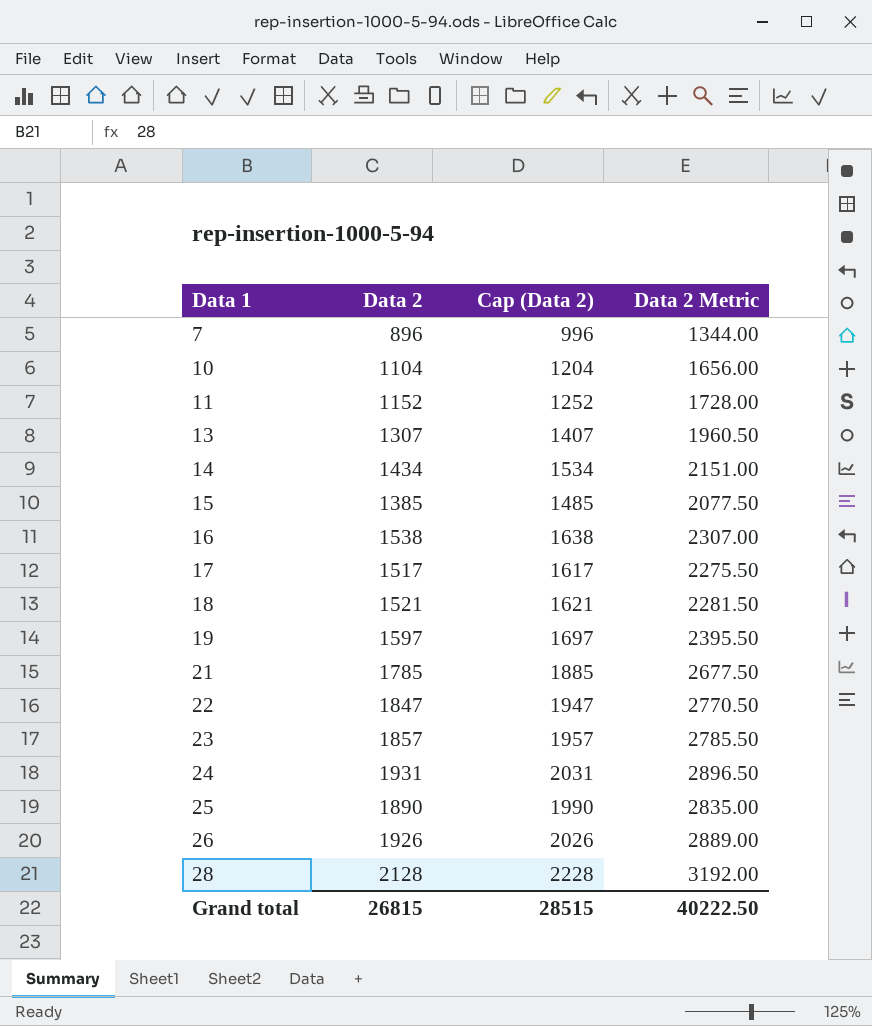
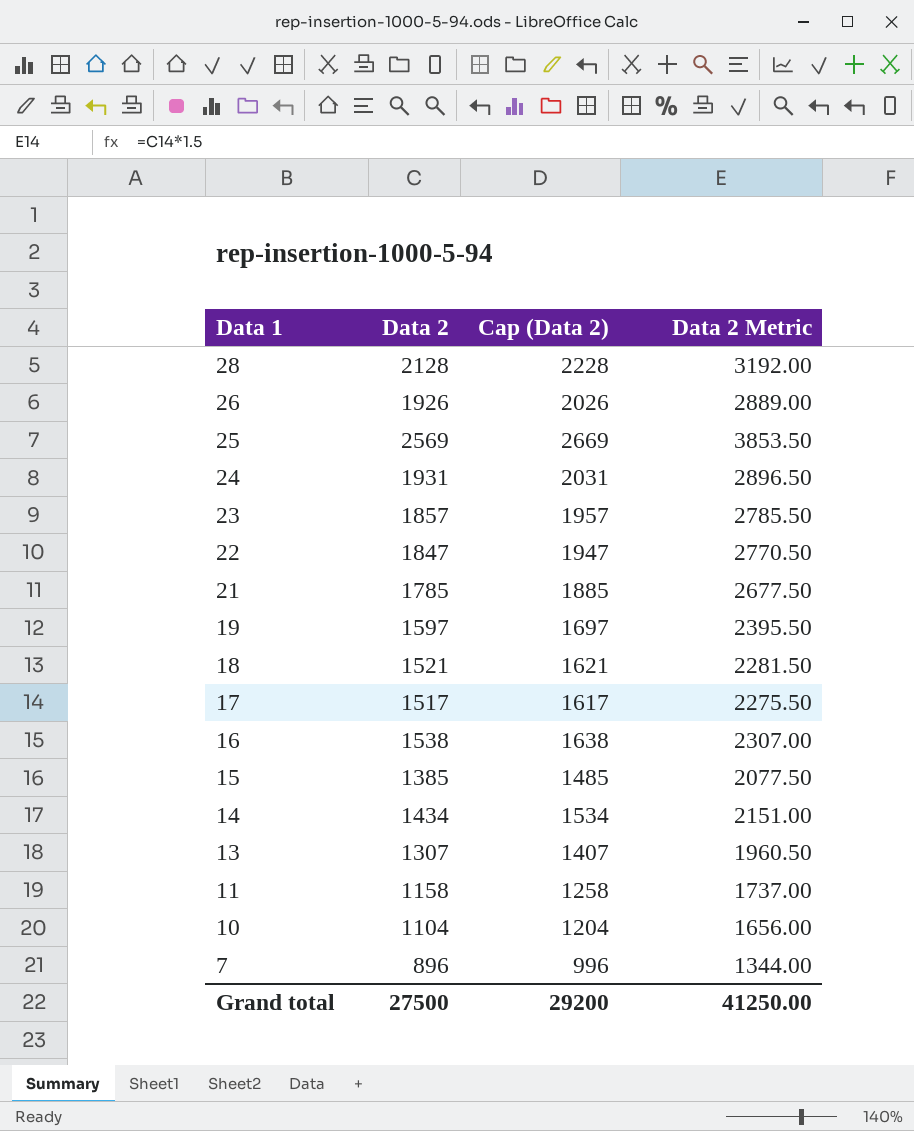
row order: Data 1 ascending -> Data 1 descending
25 | Data 2: 1890 -> 2569
25 | Cap (Data 2): 1990 -> 2669
25 | Data 2 Metric: 2835.00 -> 3853.50
11 | Data 2: 1152 -> 1158
11 | Cap (Data 2): 1252 -> 1258
11 | Data 2 Metric: 1728.00 -> 1737.00
Grand total | Data 2: 26815 -> 27500
Grand total | Cap (Data 2): 28515 -> 29200
Grand total | Data 2 Metric: 40222.50 -> 41250.00

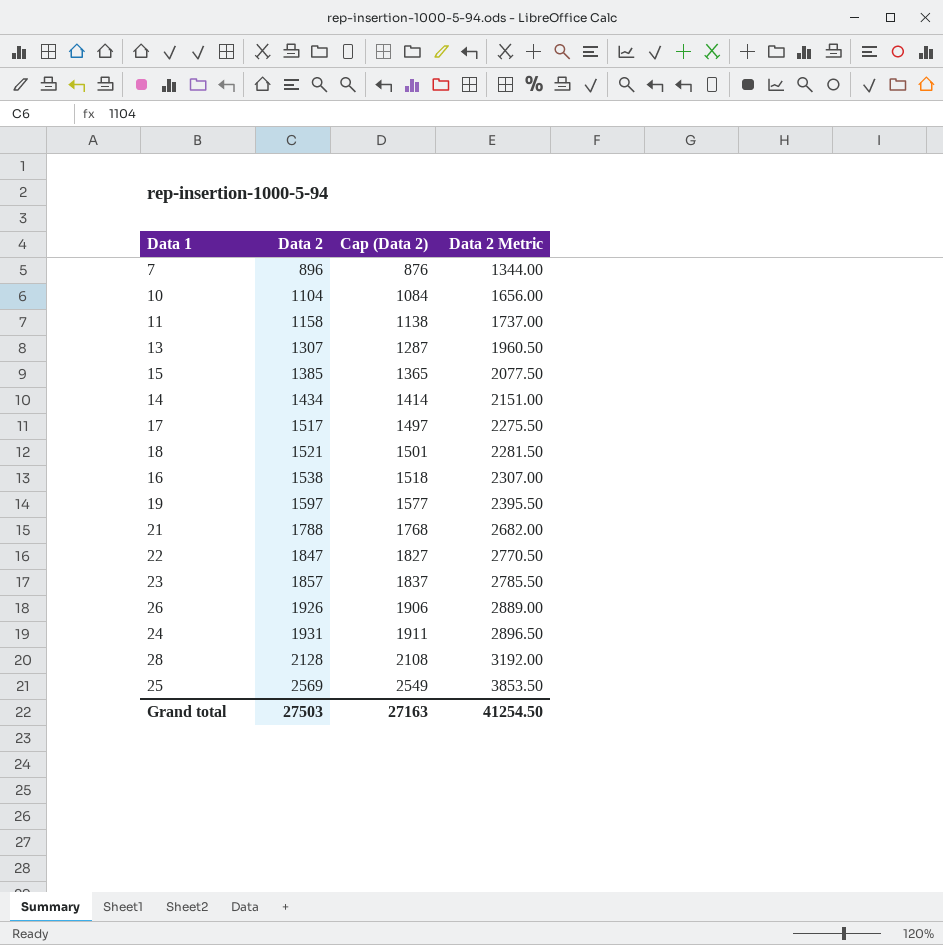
row order: Data 1 descending -> Data 2 ascending
column Cap (Data 2) | formula: [Data 2] + 100 -> [Data 2] - 20
21 | Data 2: 1785 -> 1788
21 | Data 2 Metric: 2677.50 -> 2682.00
Grand total | Data 2: 27500 -> 27503
Grand total | Cap (Data 2): 29200 -> 27163
Grand total | Data 2 Metric: 41250.00 -> 41254.50

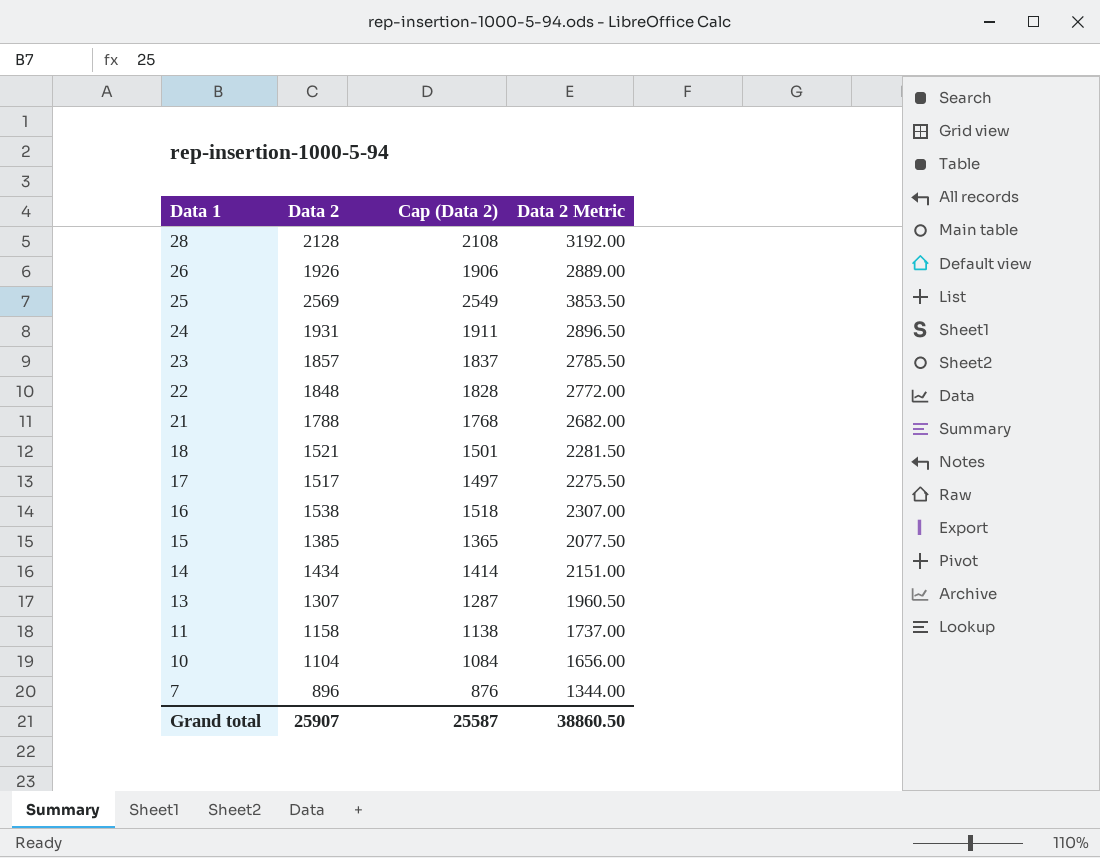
row order: Data 2 ascending -> Data 1 descending
row 19: 1597 | 1577 | 2395.50 -> none
22 | Data 2: 1847 -> 1848
22 | Cap (Data 2): 1827 -> 1828
22 | Data 2 Metric: 2770.50 -> 2772.00
Grand total | Data 2: 27503 -> 25907
Grand total | Cap (Data 2): 27163 -> 25587
Grand total | Data 2 Metric: 41254.50 -> 38860.50

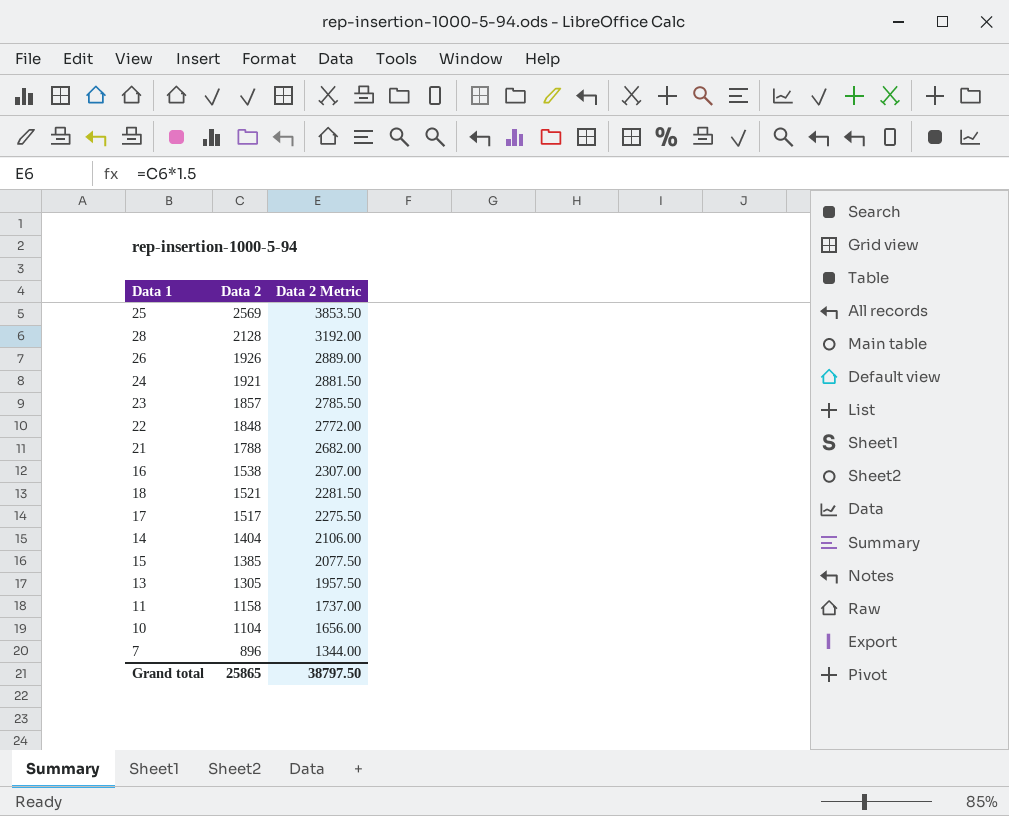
row order: Data 1 descending -> Data 2 descending
column Cap (Data 2) | formula: [Data 2] - 20 -> none
24 | Data 2: 1931 -> 1921
24 | Data 2 Metric: 2896.50 -> 2881.50
14 | Data 2: 1434 -> 1404
14 | Data 2 Metric: 2151.00 -> 2106.00
13 | Data 2: 1307 -> 1305
13 | Data 2 Metric: 1960.50 -> 1957.50
Grand total | Data 2: 25907 -> 25865
Grand total | Data 2 Metric: 38860.50 -> 38797.50

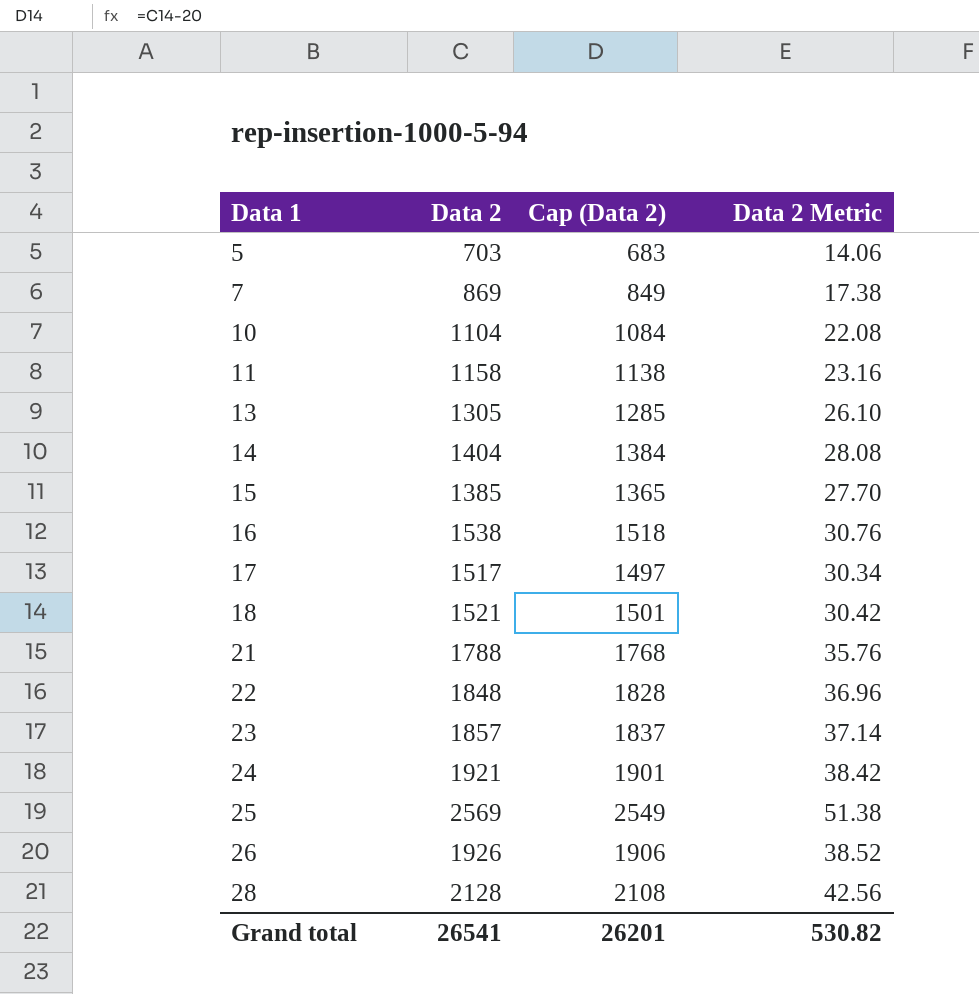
row order: Data 2 descending -> Data 1 ascending
column Cap (Data 2) | formula: none -> [Data 2] - 20
column Data 2 Metric | formula: [Data 2] * 1.5 -> [Data 2] * 0.02
row 5: none -> 703 | 683 | 14.06
7 | Data 2: 896 -> 869
Grand total | Data 2: 25865 -> 26541
Grand total | Data 2 Metric: 38797.50 -> 530.82

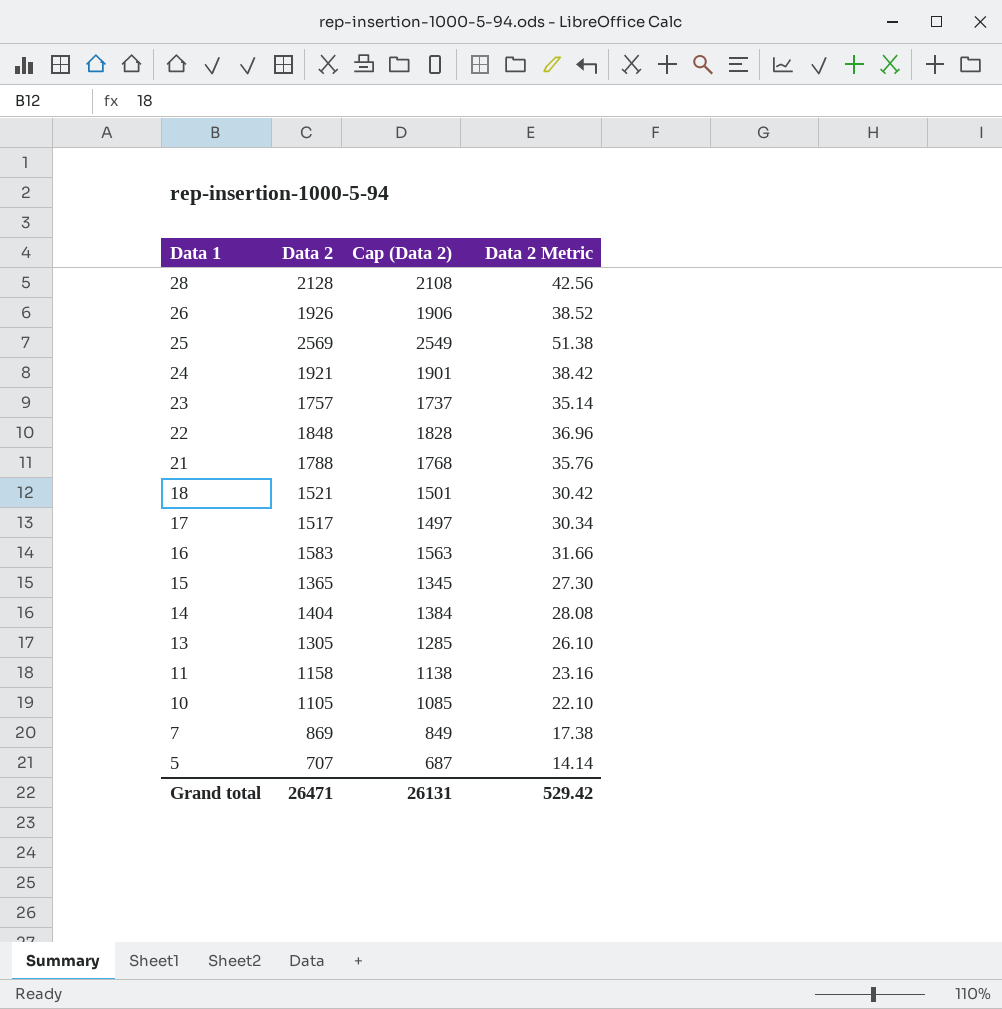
row order: Data 1 ascending -> Data 1 descending
23 | Data 2: 1857 -> 1757
23 | Cap (Data 2): 1837 -> 1737
23 | Data 2 Metric: 37.14 -> 35.14
16 | Data 2: 1538 -> 1583
16 | Cap (Data 2): 1518 -> 1563
16 | Data 2 Metric: 30.76 -> 31.66
15 | Data 2: 1385 -> 1365
15 | Cap (Data 2): 1365 -> 1345
15 | Data 2 Metric: 27.70 -> 27.30
10 | Data 2: 1104 -> 1105
10 | Cap (Data 2): 1084 -> 1085
10 | Data 2 Metric: 22.08 -> 22.10
5 | Data 2: 703 -> 707
5 | Cap (Data 2): 683 -> 687
5 | Data 2 Metric: 14.06 -> 14.14
Grand total | Data 2: 26541 -> 26471
Grand total | Cap (Data 2): 26201 -> 26131
Grand total | Data 2 Metric: 530.82 -> 529.42

